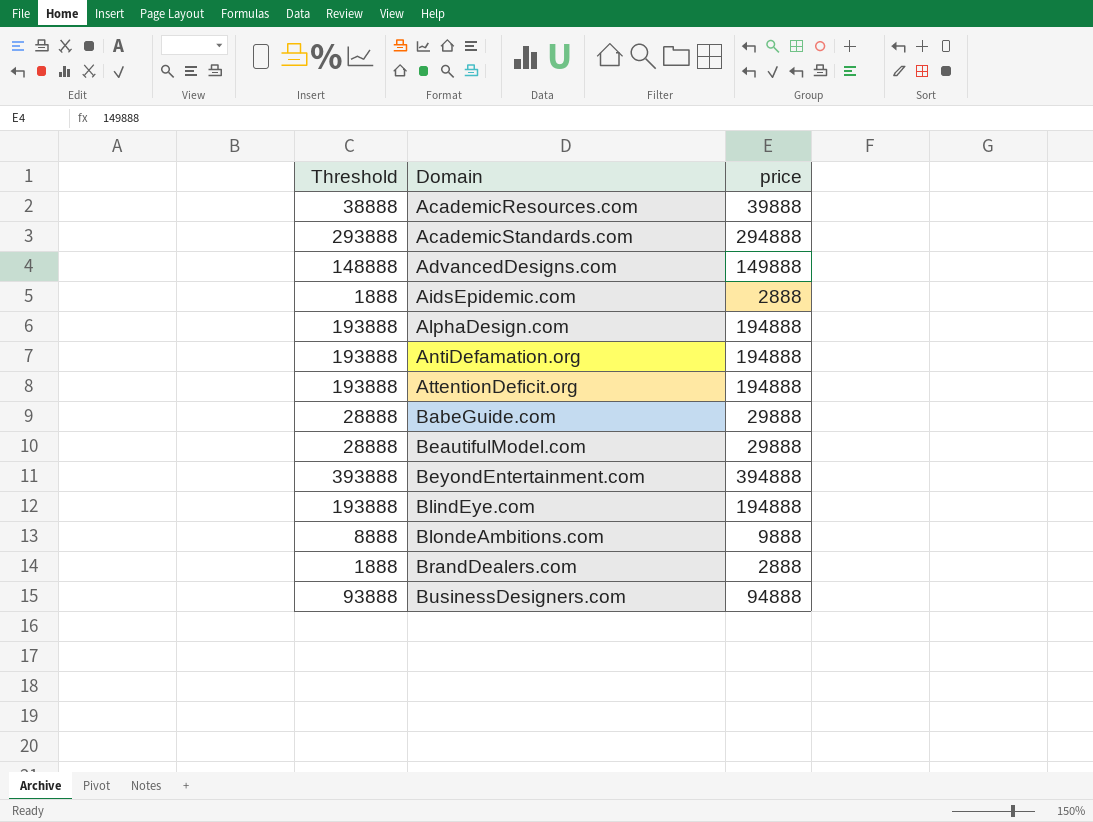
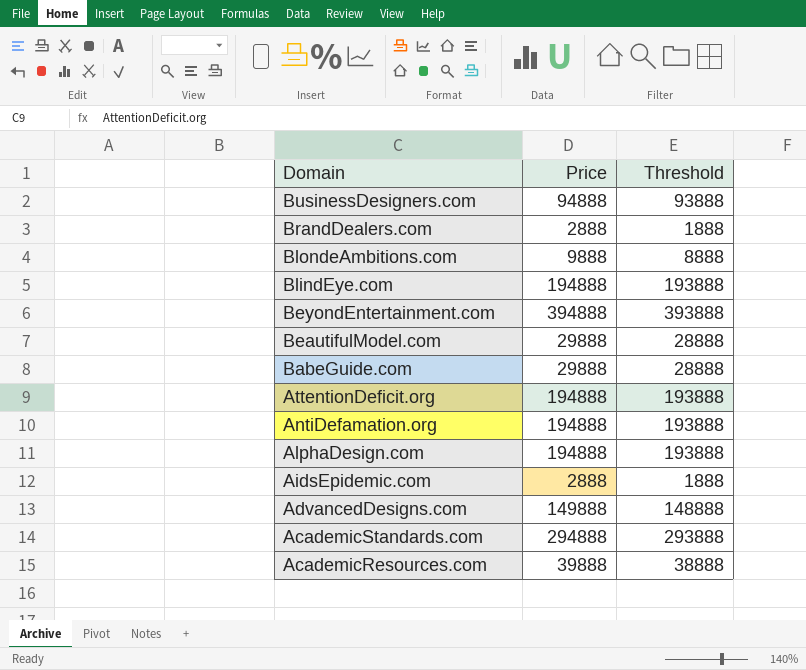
row order: Domain ascending -> Domain descending
column name: price -> Price
column Threshold | position: 1 -> 3

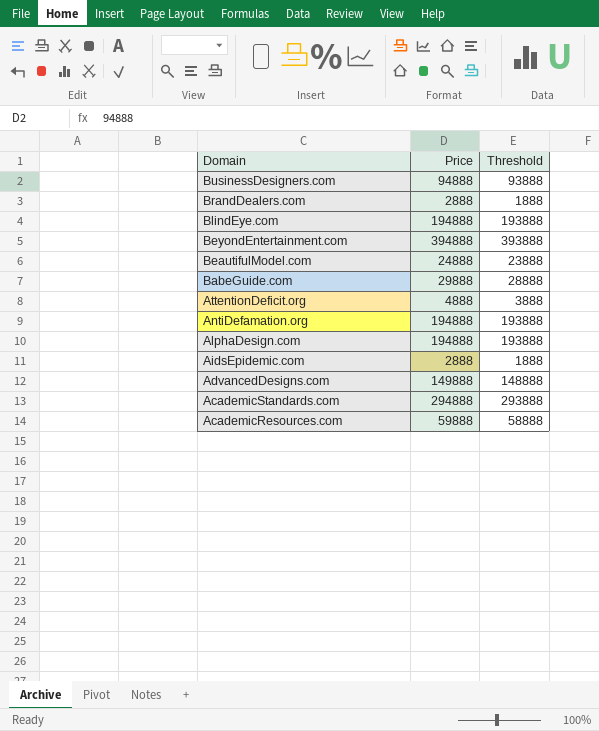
row BlondeAmbitions.com: 9888 | 8888 -> none
BeautifulModel.com | Price: 29888 -> 24888
BeautifulModel.com | Threshold: 28888 -> 23888
AttentionDeficit.org | Price: 194888 -> 4888
AttentionDeficit.org | Threshold: 193888 -> 3888
AcademicResources.com | Price: 39888 -> 59888
AcademicResources.com | Threshold: 38888 -> 58888

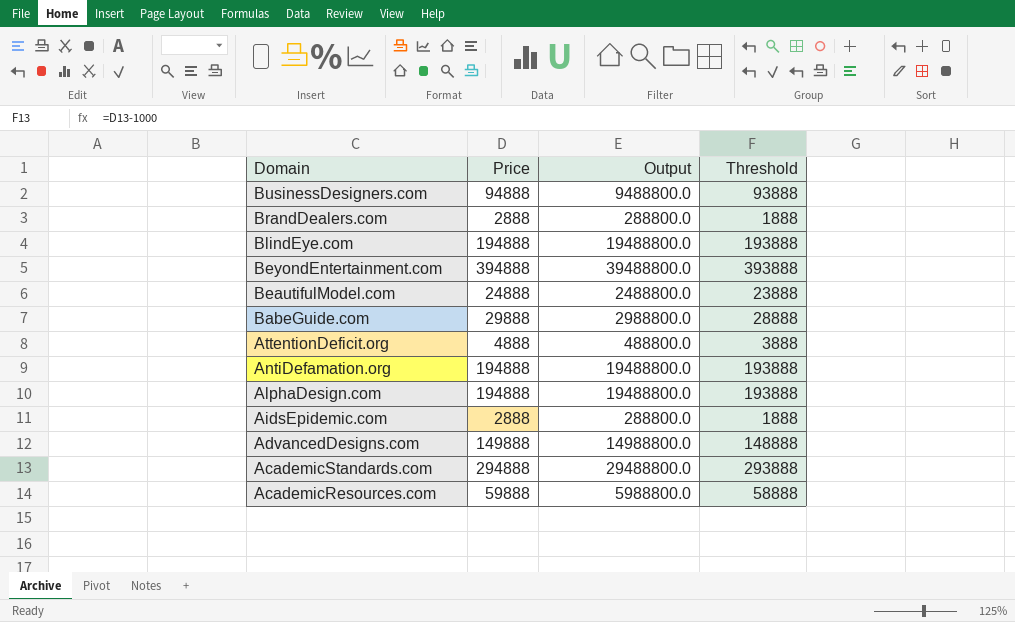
column Output | formula: none -> [Price] * 100

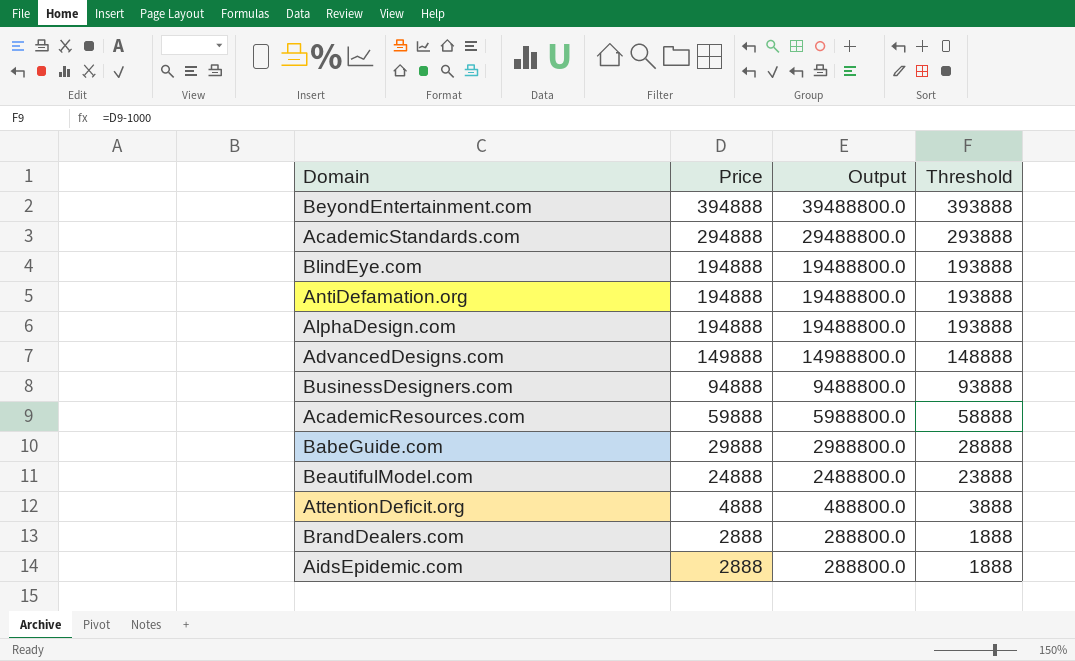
row order: Domain descending -> Price descending

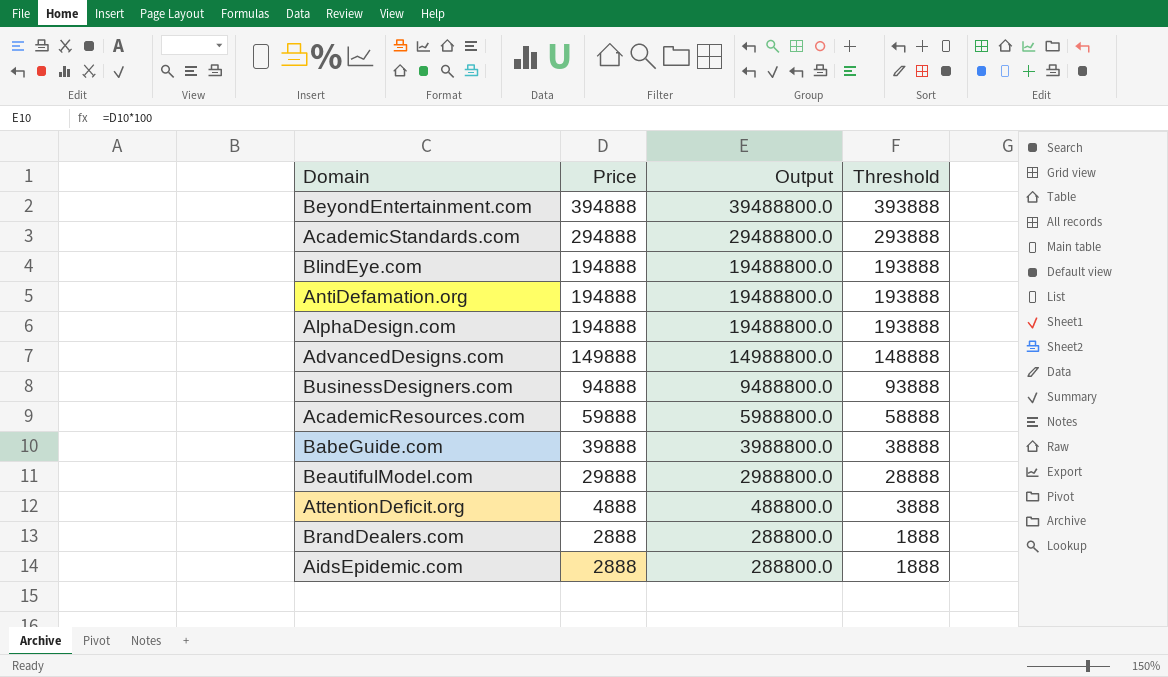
BabeGuide.com | Price: 29888 -> 39888
BabeGuide.com | Output: 2988800.0 -> 3988800.0
BabeGuide.com | Threshold: 28888 -> 38888
BeautifulModel.com | Price: 24888 -> 29888
BeautifulModel.com | Output: 2488800.0 -> 2988800.0
BeautifulModel.com | Threshold: 23888 -> 28888

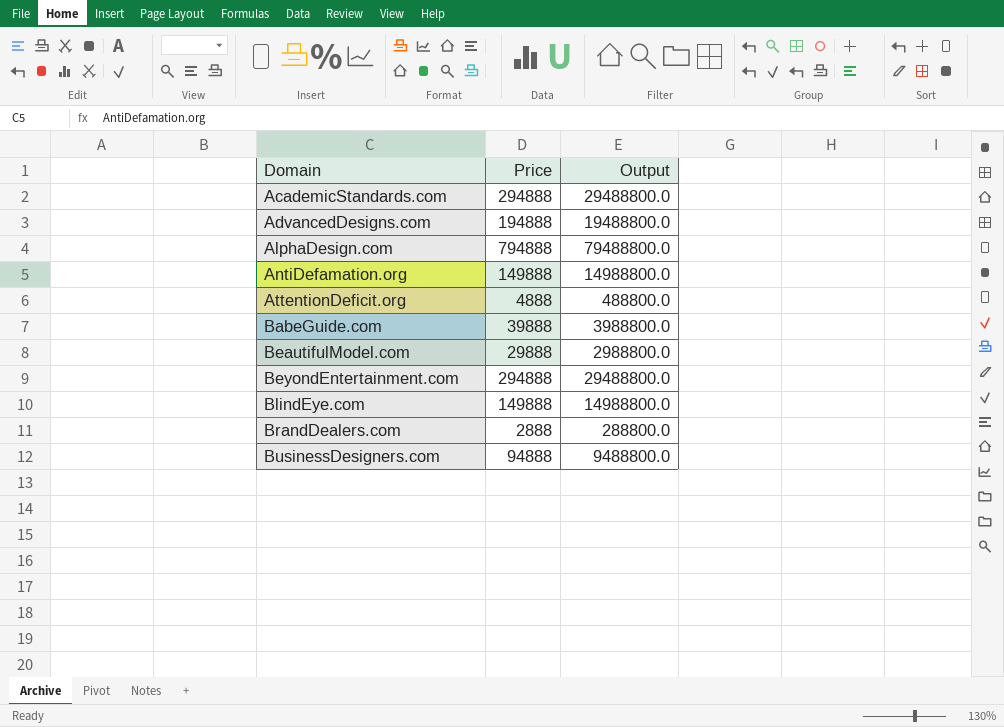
row order: Price descending -> Domain ascending
column Threshold | formula: [Price] - 1000 -> none
row AcademicResources.com: 59888 | 5988800.0 | 58888 -> none
row AidsEpidemic.com: 2888 | 288800.0 | 1888 -> none
AdvancedDesigns.com | Price: 149888 -> 194888
AdvancedDesigns.com | Output: 14988800.0 -> 19488800.0
AlphaDesign.com | Price: 194888 -> 794888
AlphaDesign.com | Output: 19488800.0 -> 79488800.0
AntiDefamation.org | Price: 194888 -> 149888
AntiDefamation.org | Output: 19488800.0 -> 14988800.0
BeyondEntertainment.com | Price: 394888 -> 294888
BeyondEntertainment.com | Output: 39488800.0 -> 29488800.0
BlindEye.com | Price: 194888 -> 149888
BlindEye.com | Output: 19488800.0 -> 14988800.0

